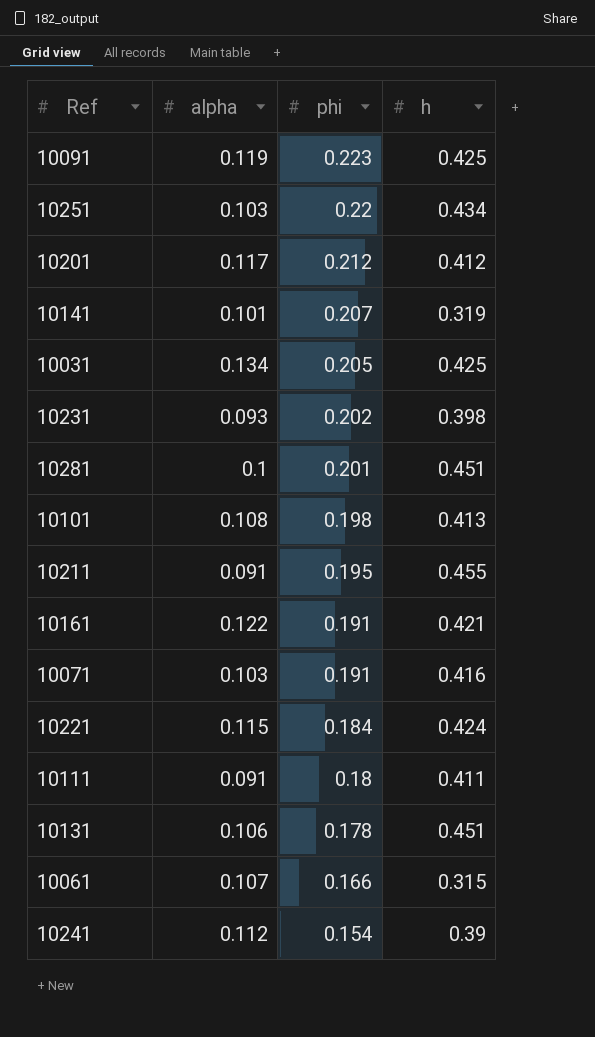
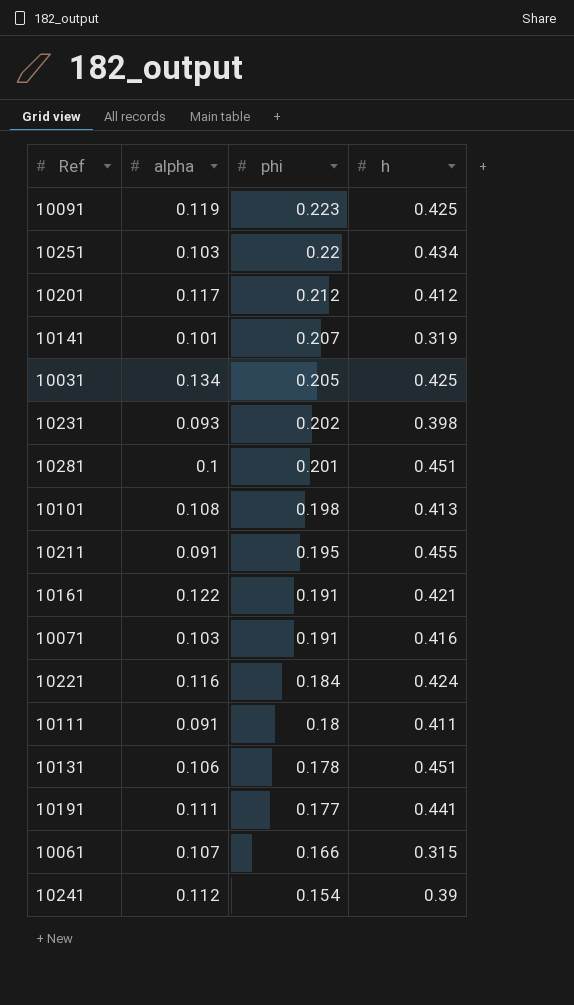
10221 | alpha: 0.115 -> 0.116
row 10191: none -> 0.111 | 0.177 | 0.441

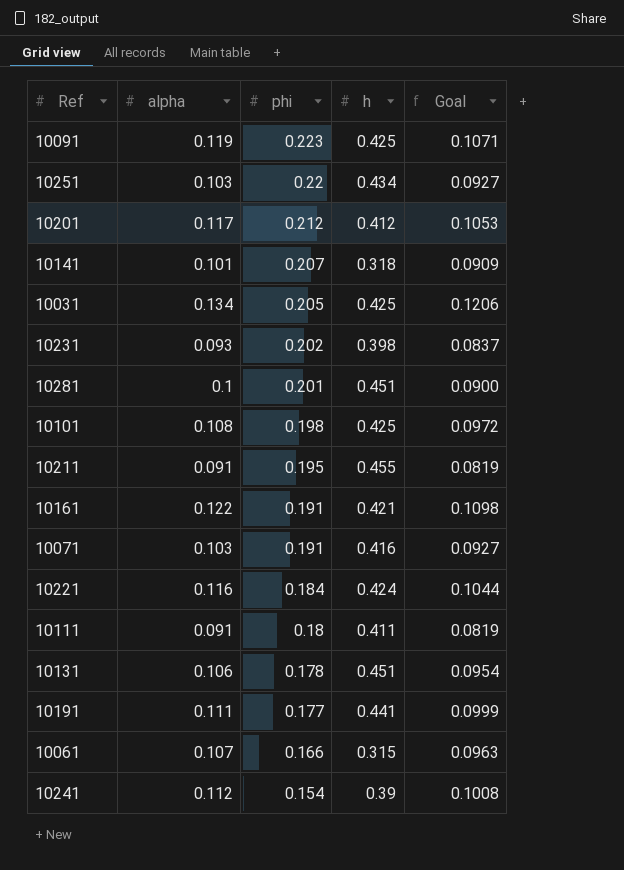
column Goal | formula: none -> [alpha] * 0.9
10141 | h: 0.319 -> 0.318
10101 | h: 0.413 -> 0.425

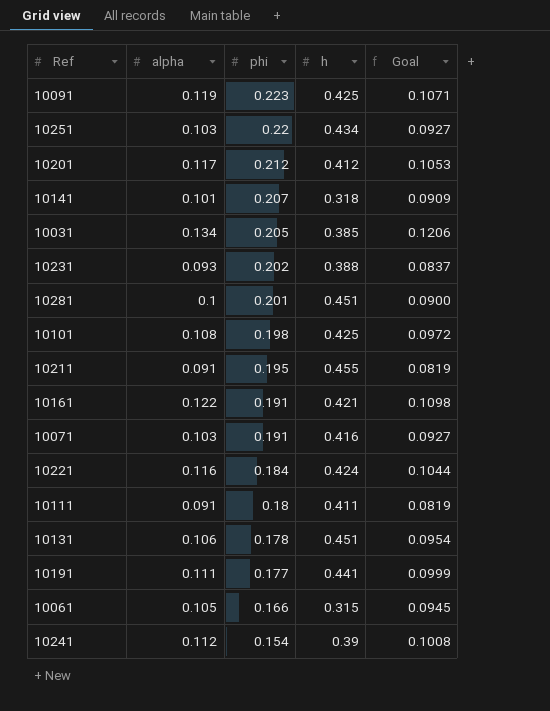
10031 | h: 0.425 -> 0.385
10231 | h: 0.398 -> 0.388
10061 | alpha: 0.107 -> 0.105
10061 | Goal: 0.0963 -> 0.0945

